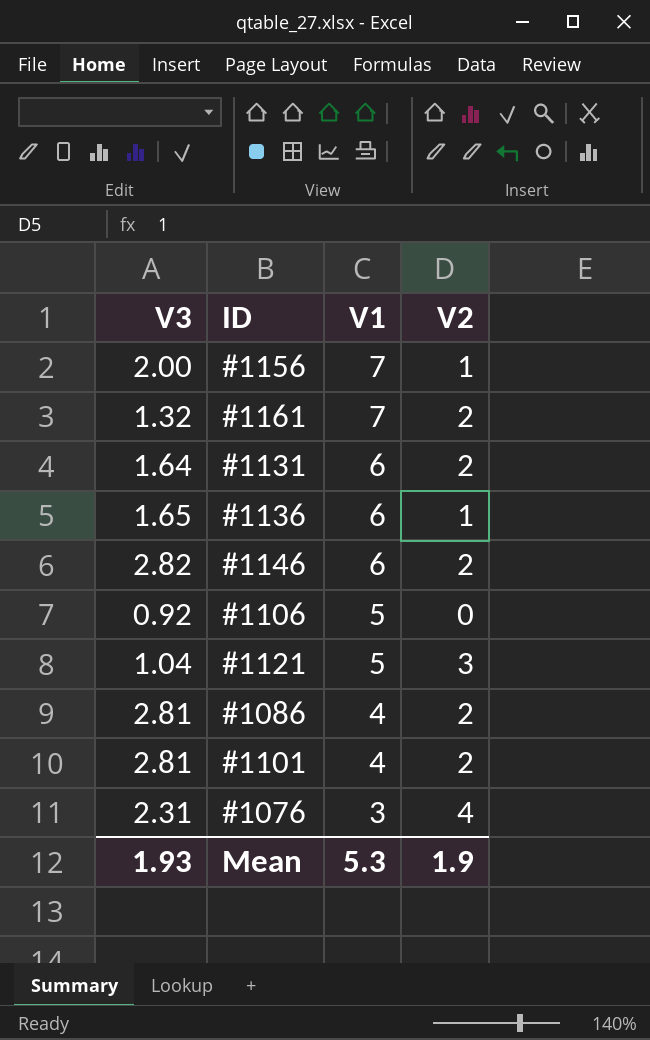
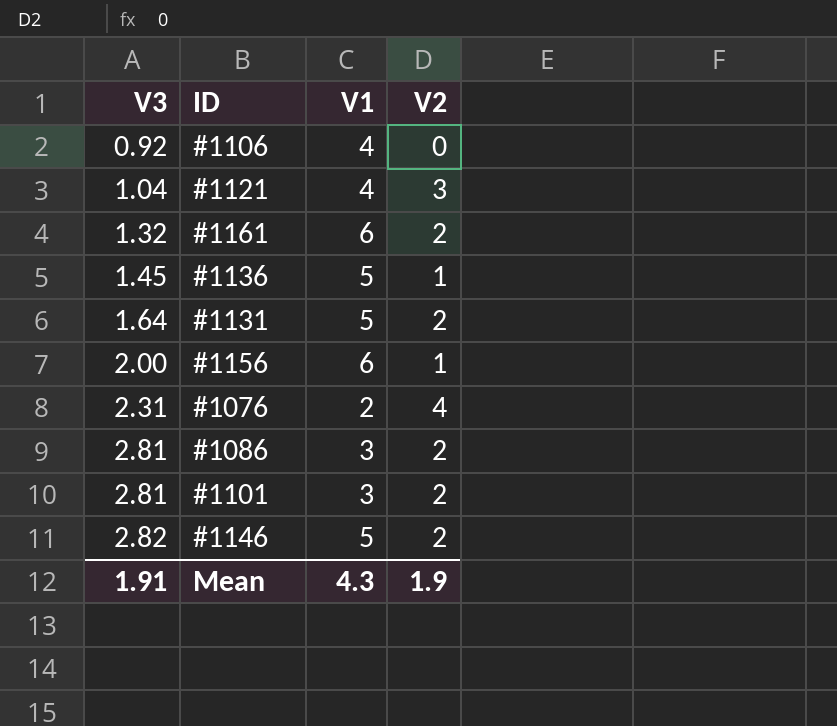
row order: V1 descending -> V3 ascending
#1106 | V1: 5 -> 4
#1121 | V1: 5 -> 4
#1161 | V1: 7 -> 6
#1136 | V3: 1.65 -> 1.45
#1136 | V1: 6 -> 5
#1131 | V1: 6 -> 5
#1156 | V1: 7 -> 6
#1076 | V1: 3 -> 2
#1086 | V1: 4 -> 3
#1101 | V1: 4 -> 3
#1146 | V1: 6 -> 5
Mean | V3: 1.93 -> 1.91
Mean | V1: 5.3 -> 4.3

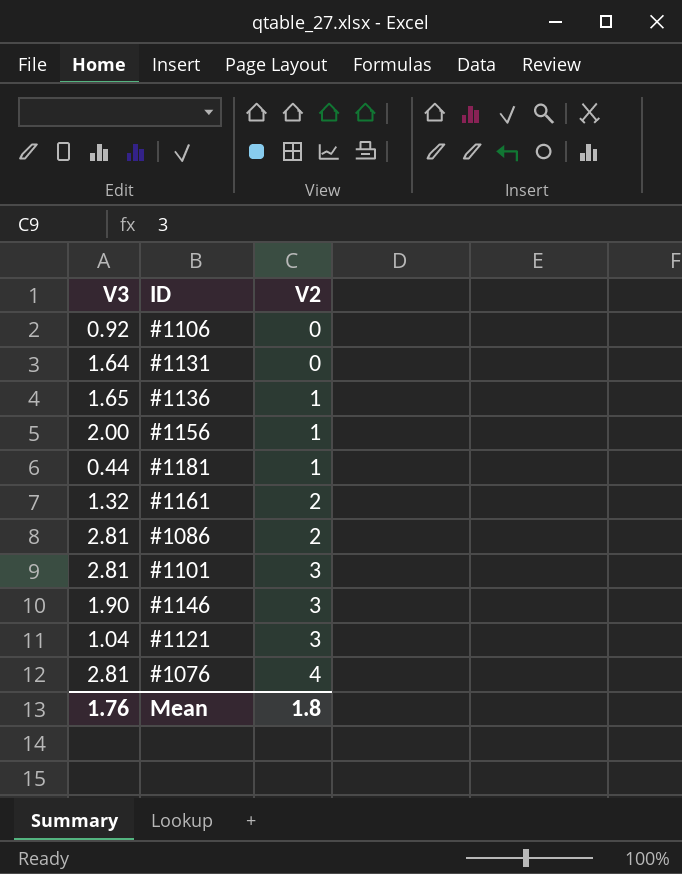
row order: V3 ascending -> V2 ascending
column V1 | position: 3 -> none
#1131 | V2: 2 -> 0
#1136 | V3: 1.45 -> 1.65
row #1181: none -> 0.44 | 1
#1101 | V2: 2 -> 3
#1146 | V3: 2.82 -> 1.90
#1146 | V2: 2 -> 3
#1076 | V3: 2.31 -> 2.81
Mean | V3: 1.91 -> 1.76
Mean | V2: 1.9 -> 1.8

